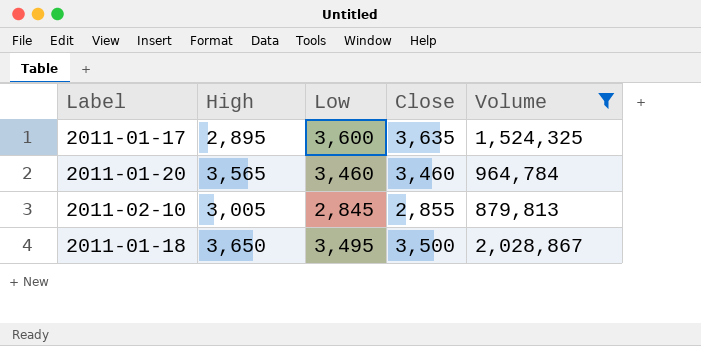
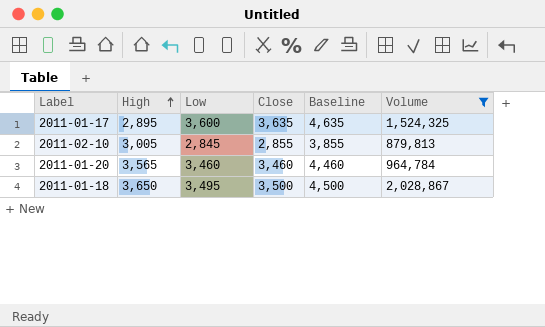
row order: none -> High ascending
column Baseline | formula: none -> [Close] + 1000

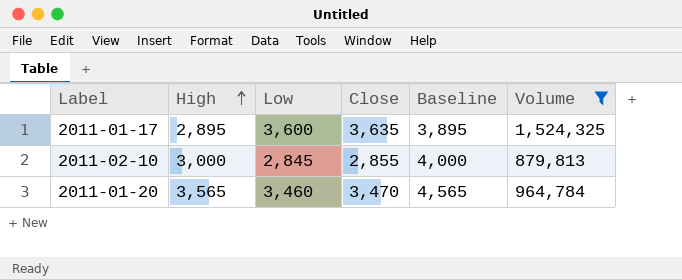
column Baseline | formula: [Close] + 1000 -> [High] + 1000
row 2011-01-18: 3,650 | 3,495 | 3,500 | 4,500 | 2,028,867 -> none
2011-02-10 | High: 3,005 -> 3,000
2011-01-20 | Close: 3,460 -> 3,470

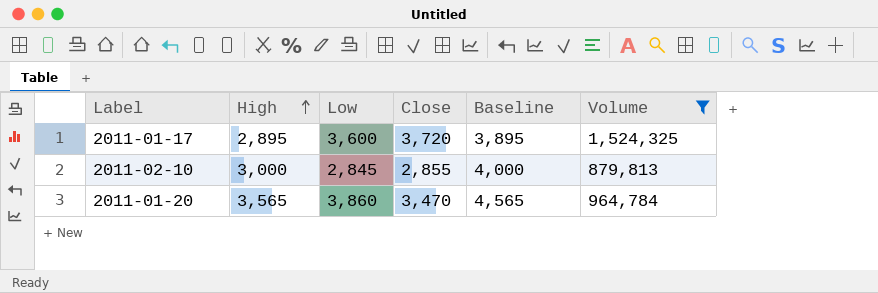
2011-01-17 | Close: 3,635 -> 3,720
2011-01-20 | Low: 3,460 -> 3,860

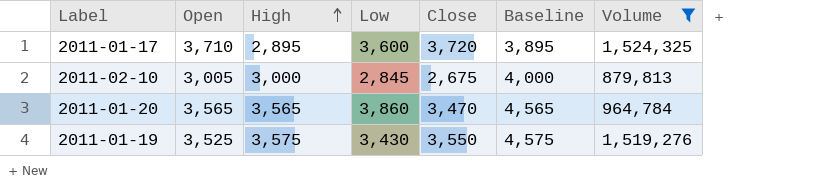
column Open | position: none -> 2
2011-02-10 | Close: 2,855 -> 2,675
row 2011-01-19: none -> 3,525 | 3,575 | 3,430 | 3,550 | 4,575 | 1,519,276

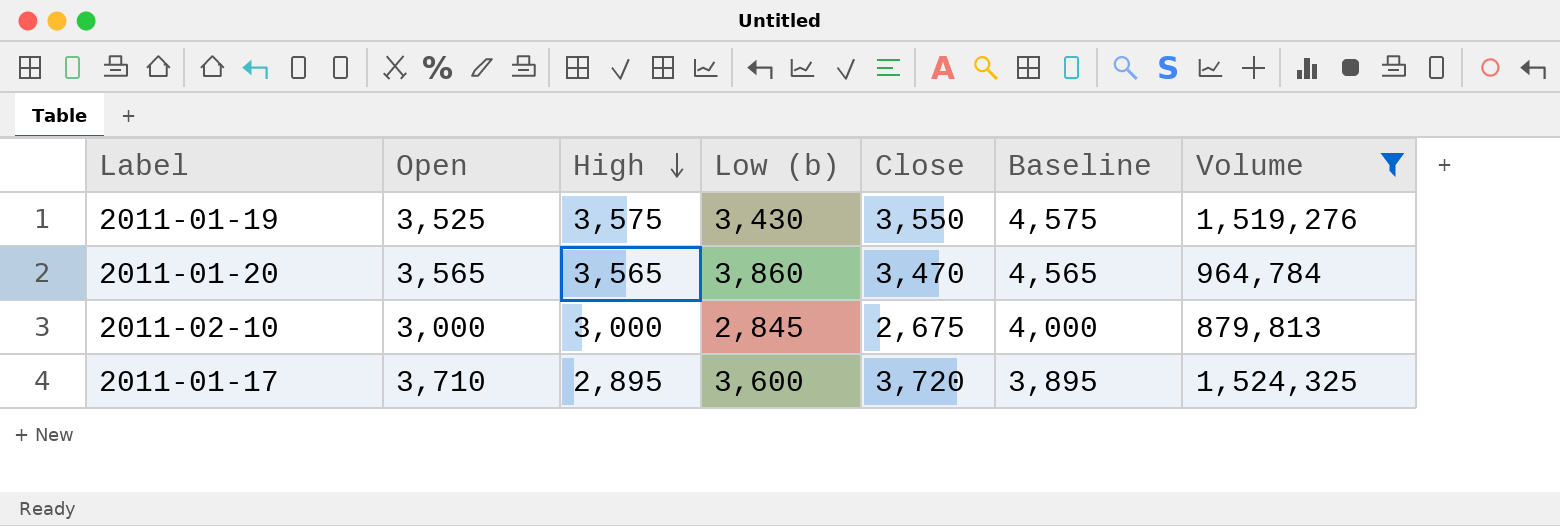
row order: High ascending -> High descending
column name: Low -> Low (b)
2011-02-10 | Open: 3,005 -> 3,000

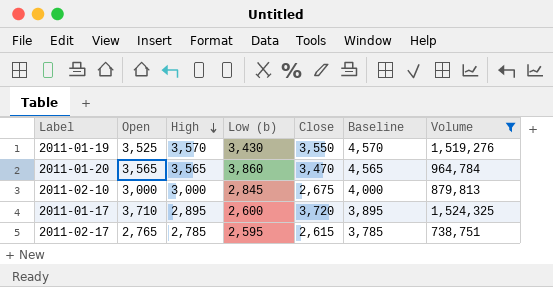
2011-01-19 | High: 3,575 -> 3,570
2011-01-19 | Baseline: 4,575 -> 4,570
2011-01-17 | Low (b): 3,600 -> 2,600
row 2011-02-17: none -> 2,765 | 2,785 | 2,595 | 2,615 | 3,785 | 738,751

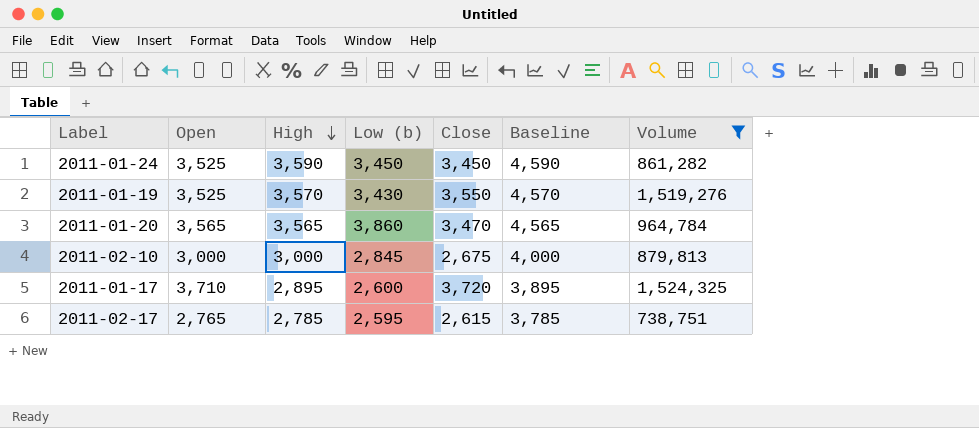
row 2011-01-24: none -> 3,525 | 3,590 | 3,450 | 3,450 | 4,590 | 861,282

